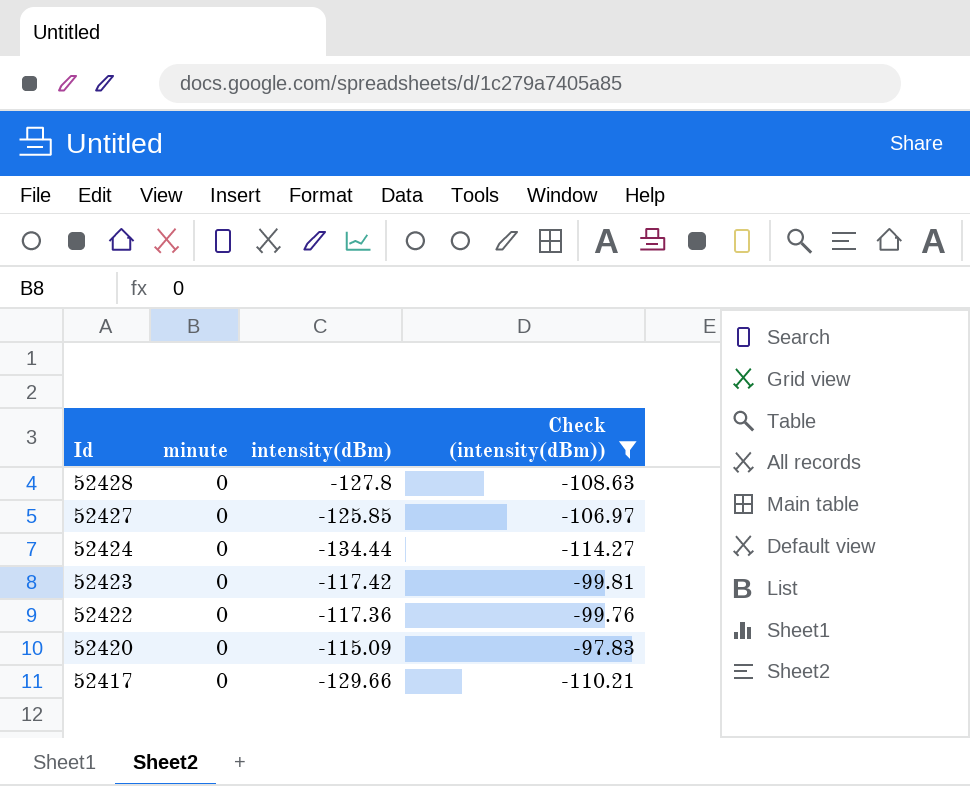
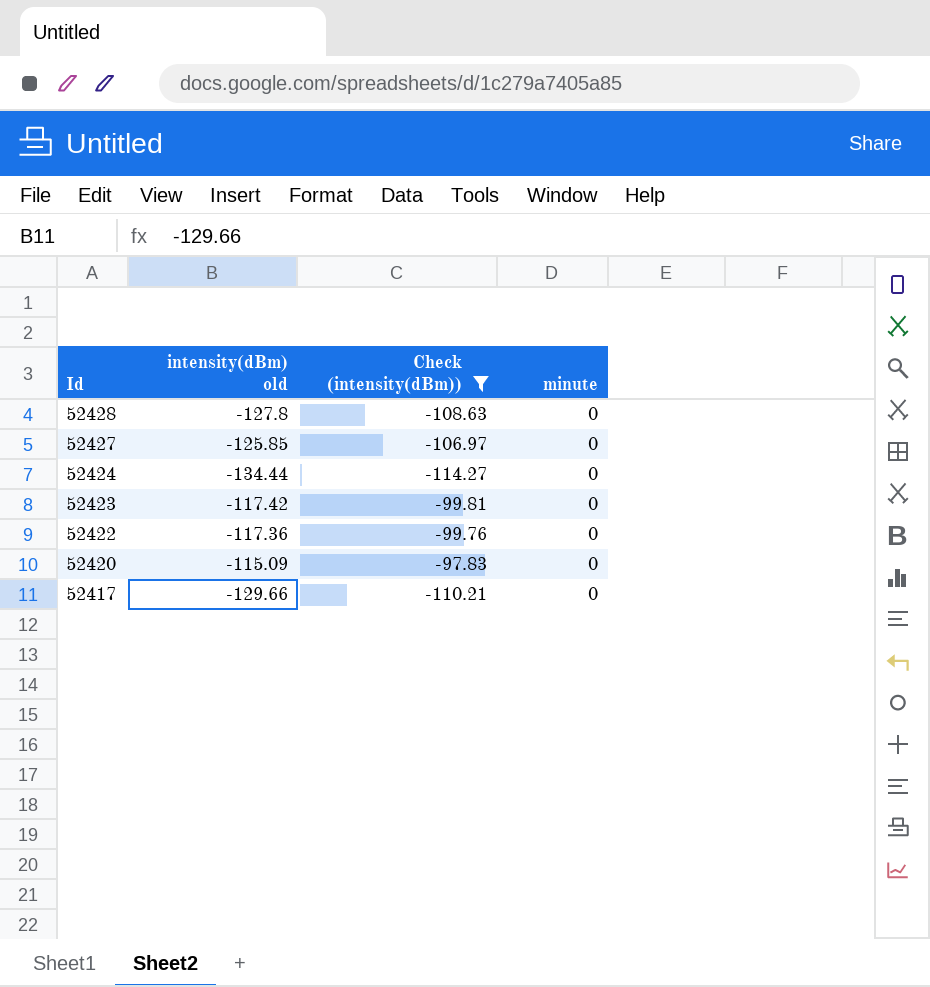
column name: intensity(dBm) -> intensity(dBm) old
column minute | position: 2 -> 4

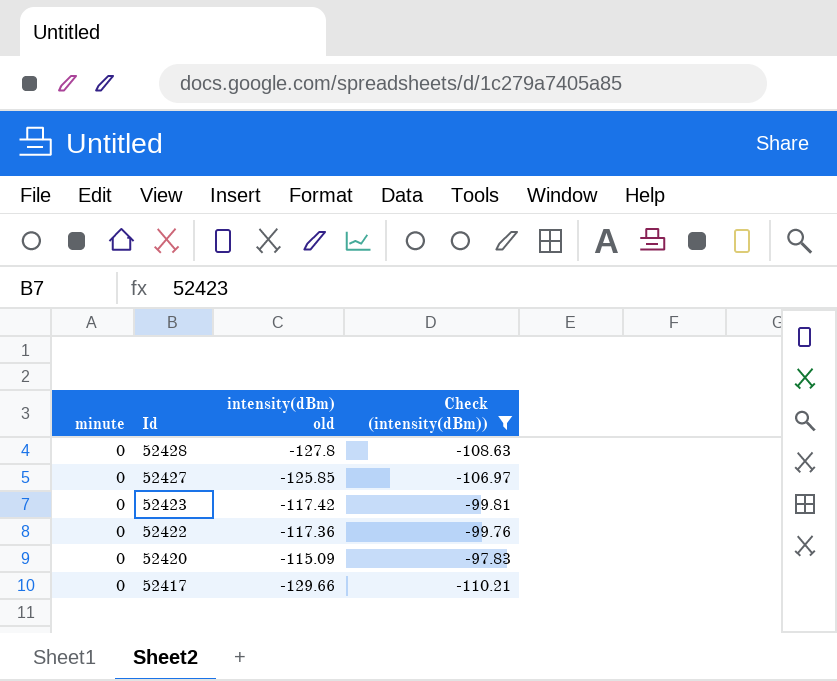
column minute | position: 4 -> 1
row 52424: -134.44 | -114.27 | 0 -> none

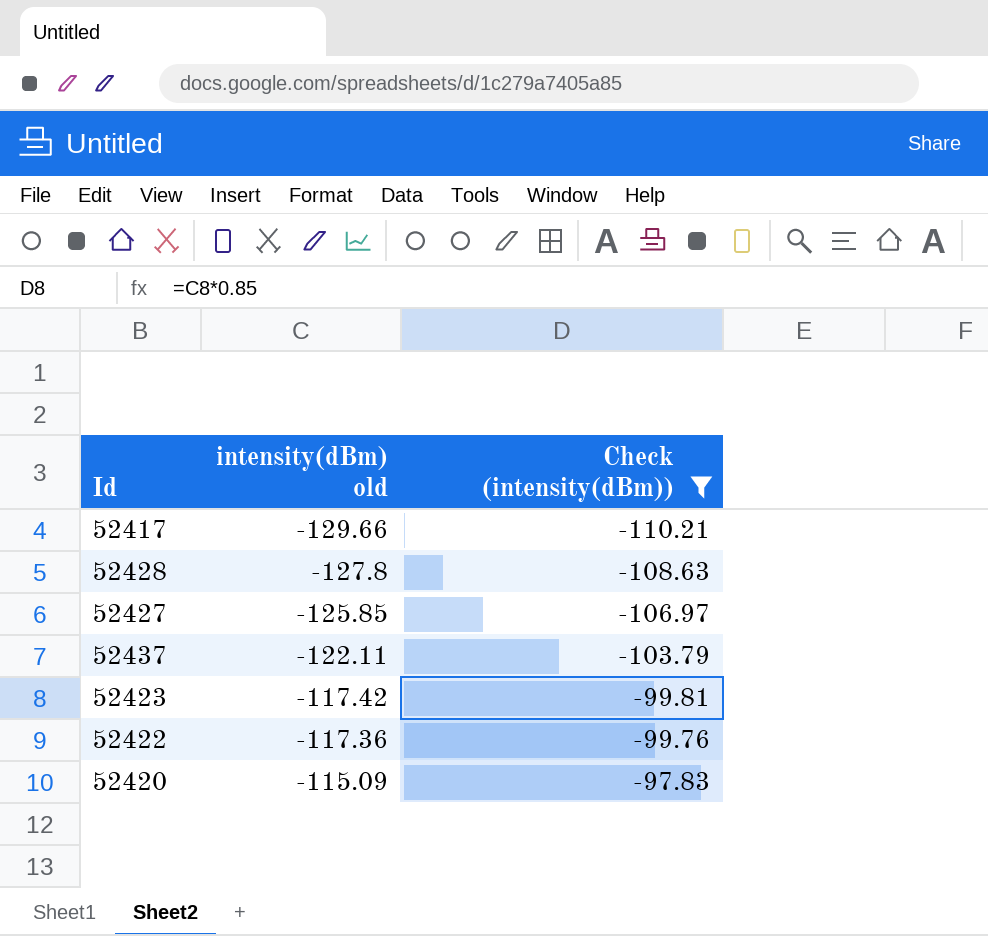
row order: Id descending -> intensity(dBm) old ascending
column minute | position: 1 -> none
row 52437: none -> -122.11 | -103.79

